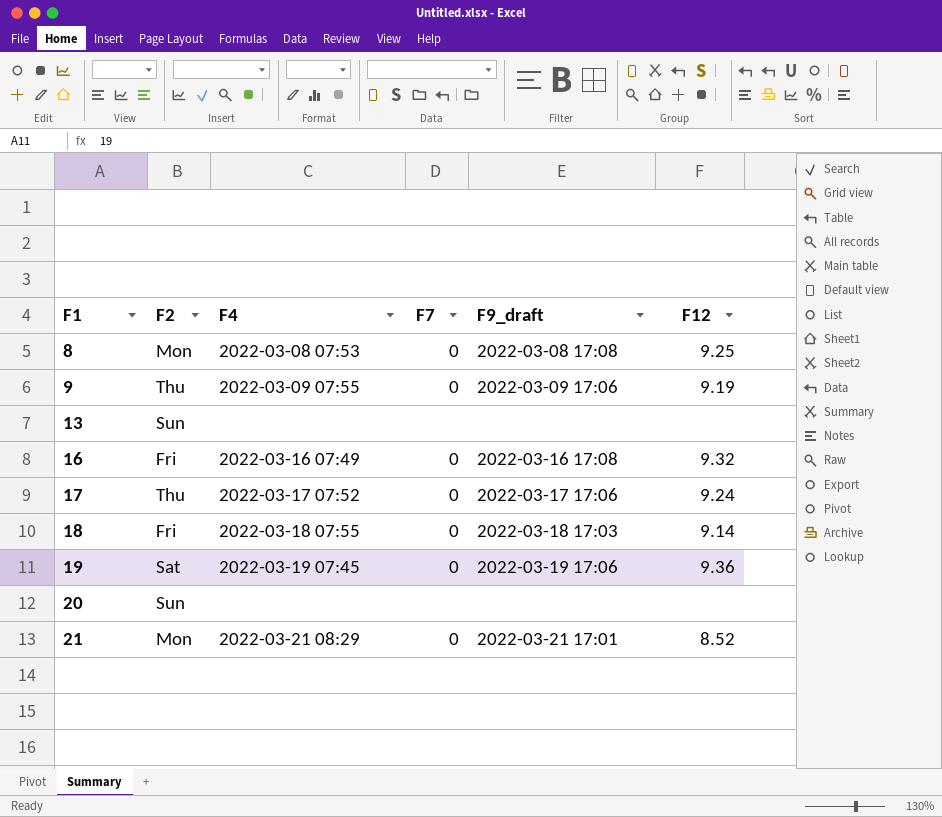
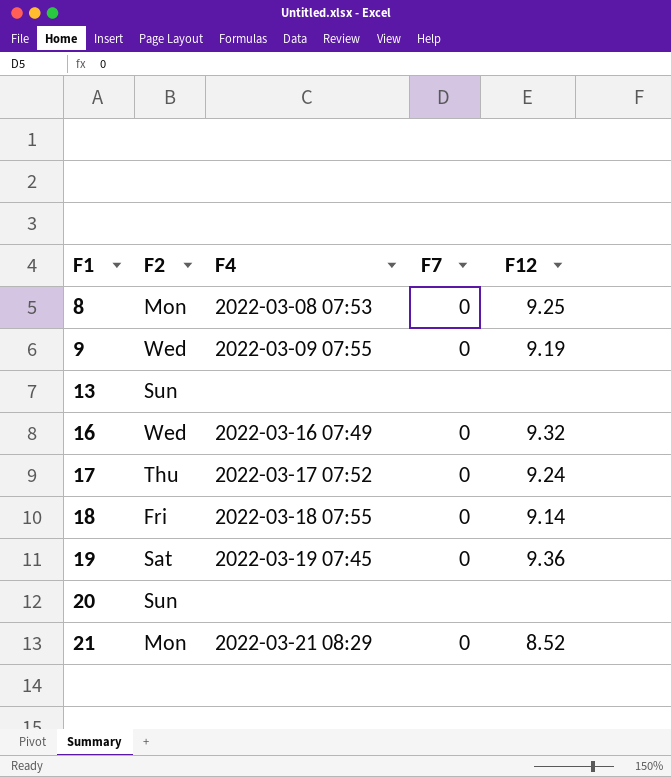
column F9_draft | position: 5 -> none
9 | F2: Thu -> Wed
16 | F2: Fri -> Wed

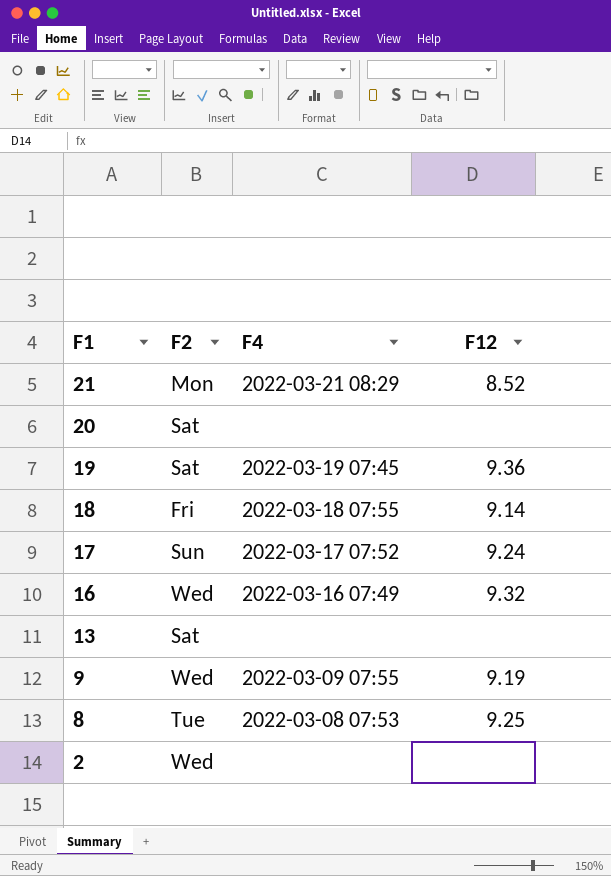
row order: F1 ascending -> F1 descending
column F7 | position: 4 -> none
20 | F2: Sun -> Sat
17 | F2: Thu -> Sun
13 | F2: Sun -> Sat
8 | F2: Mon -> Tue
row 2: none -> Wed | none | none

